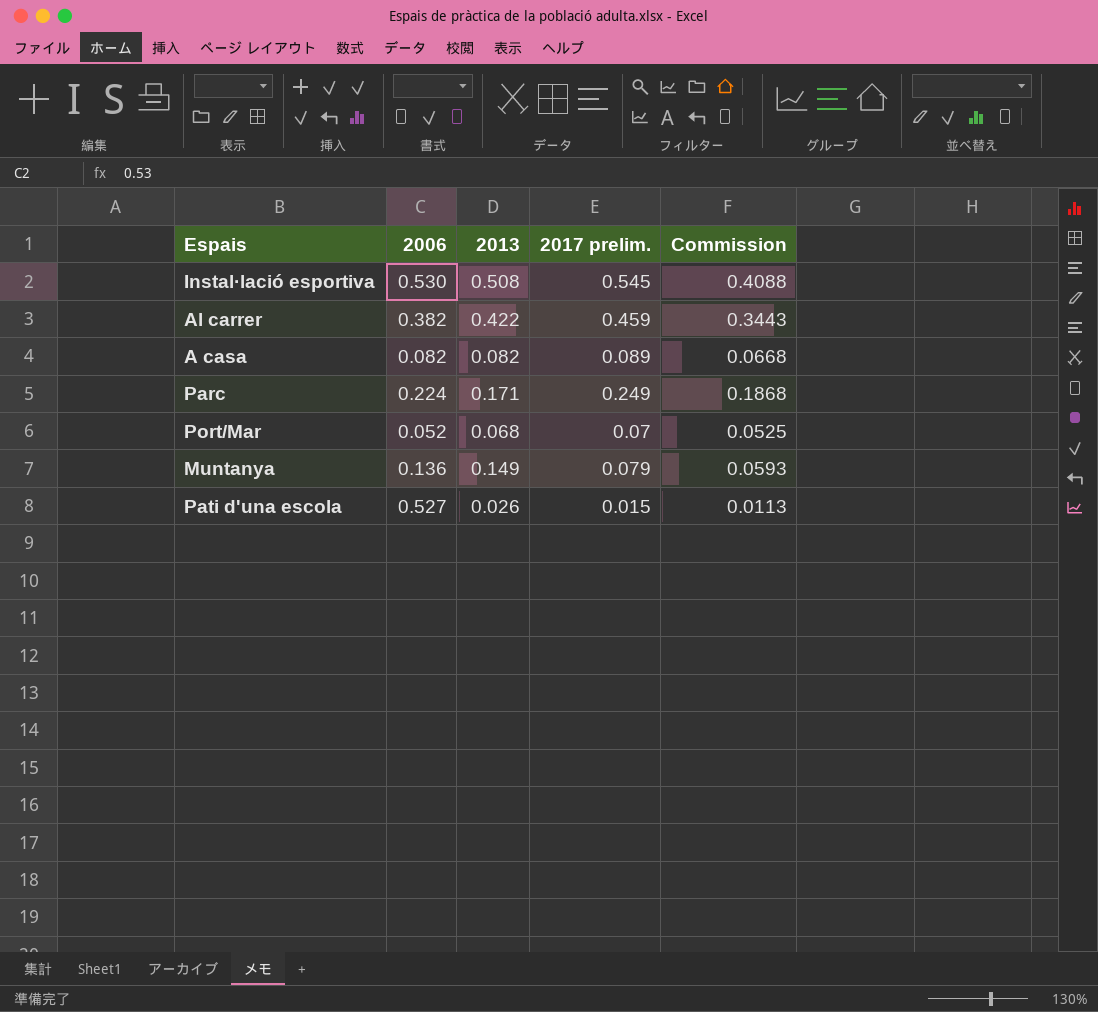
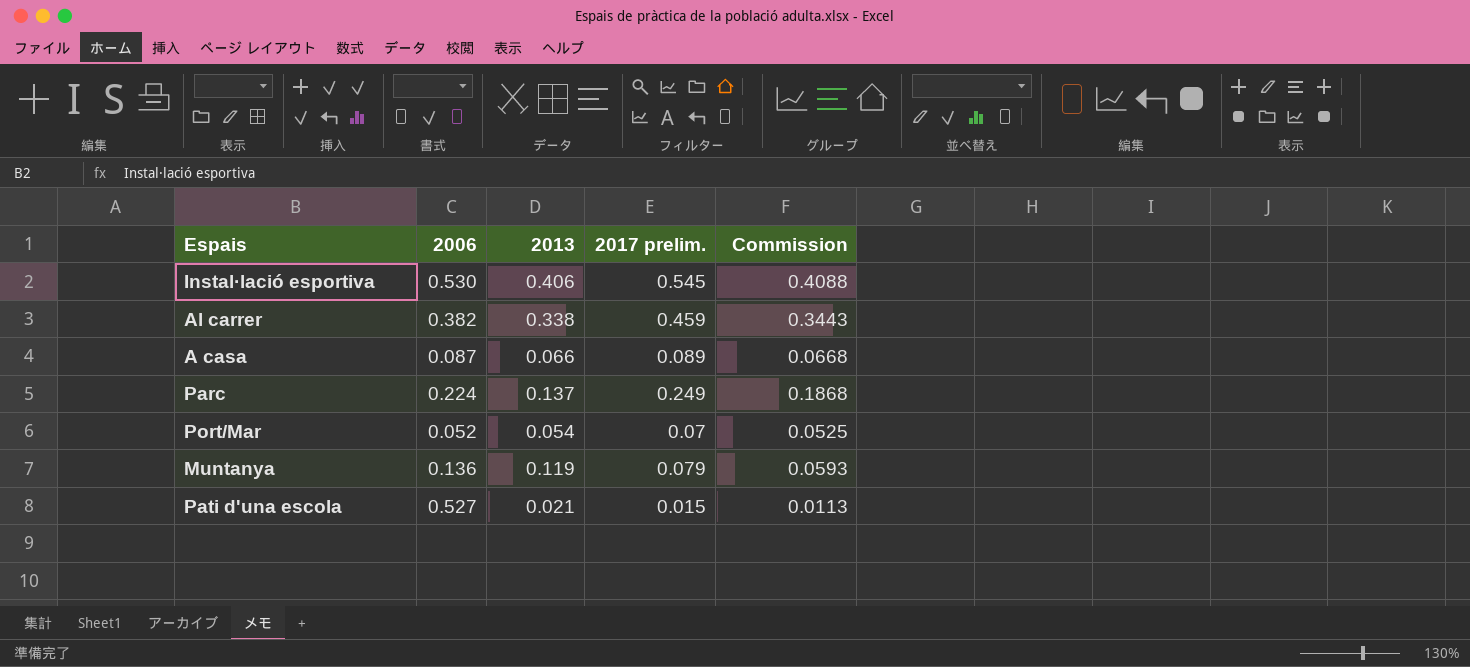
Instal·lació esportiva | 2013: 0.508 -> 0.406
Al carrer | 2013: 0.422 -> 0.338
A casa | 2006: 0.082 -> 0.087
A casa | 2013: 0.082 -> 0.066
Parc | 2013: 0.171 -> 0.137
Port/Mar | 2013: 0.068 -> 0.054
Muntanya | 2013: 0.149 -> 0.119
Pati d'una escola | 2013: 0.026 -> 0.021

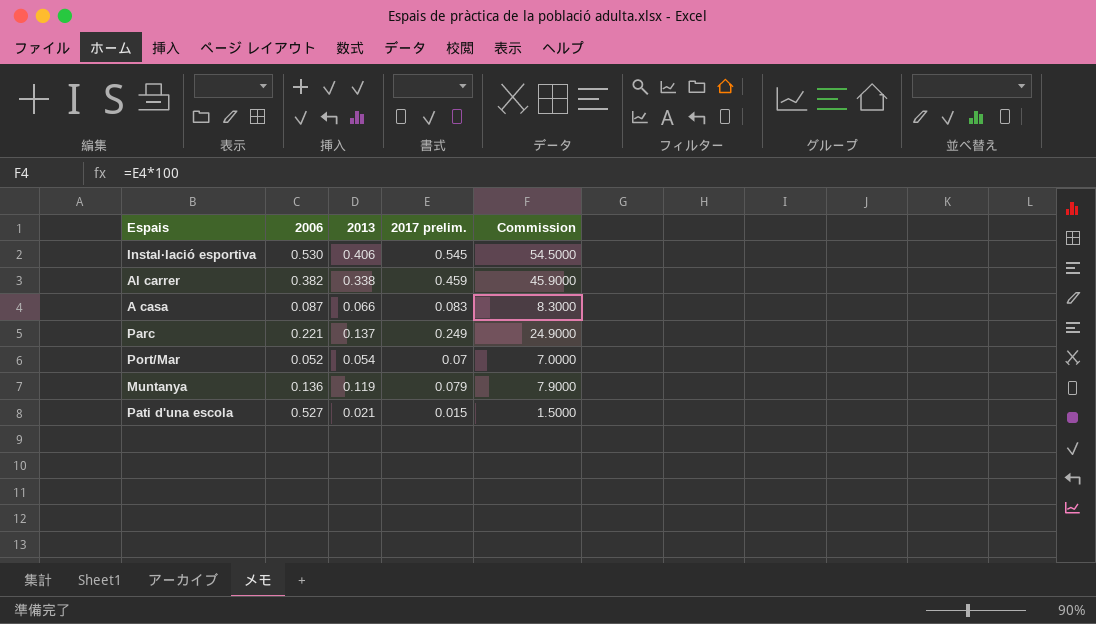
column Commission | formula: [2017 prelim.] * 0.75 -> [2017 prelim.] * 100
A casa | 2017 prelim.: 0.089 -> 0.083
Parc | 2006: 0.224 -> 0.221

